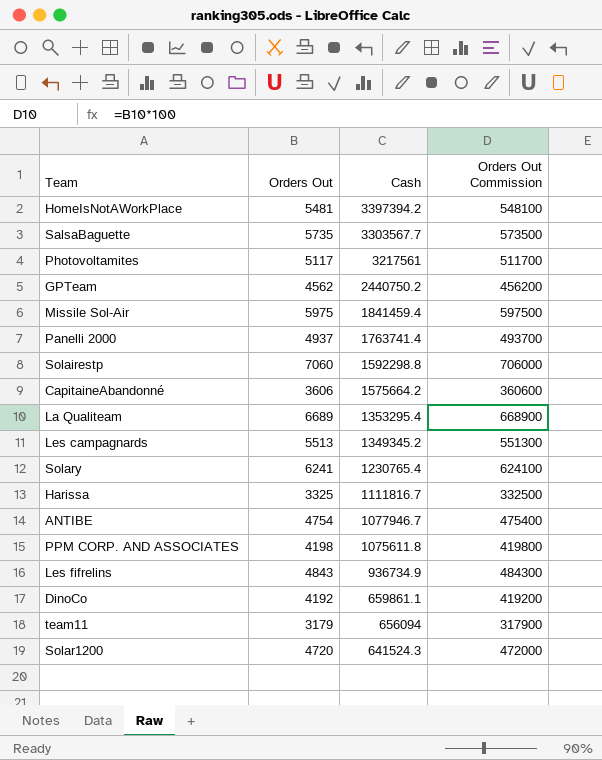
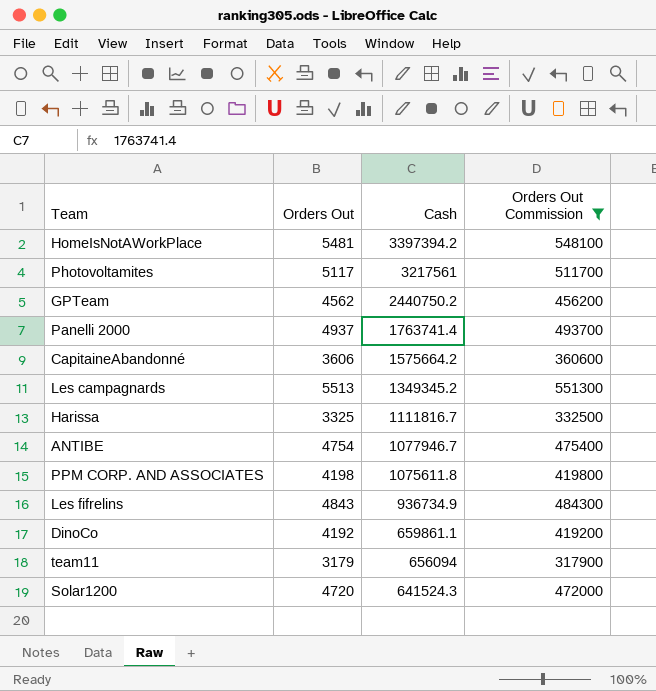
filter: none -> Orders Out Commission <= 551300

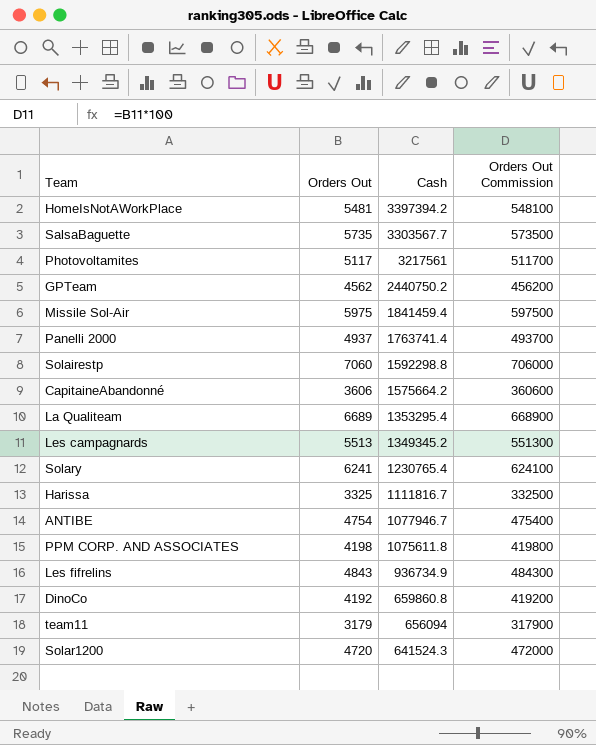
filter: Orders Out Commission <= 551300 -> none
DinoCo | Cash: 659861.1 -> 659860.8

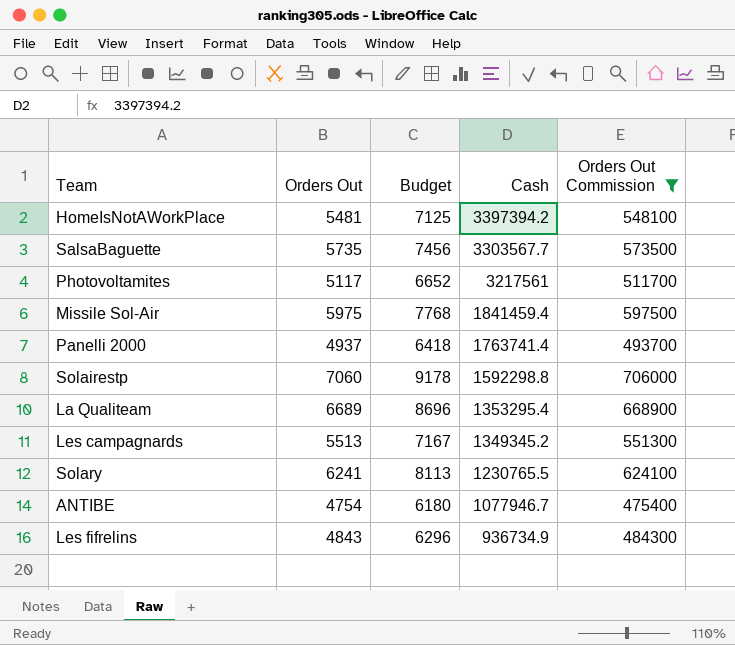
filter: none -> Orders Out Commission >= 475400
column Budget | formula: none -> [Orders Out] * 1.3
Solary | Cash: 1230765.4 -> 1230765.5

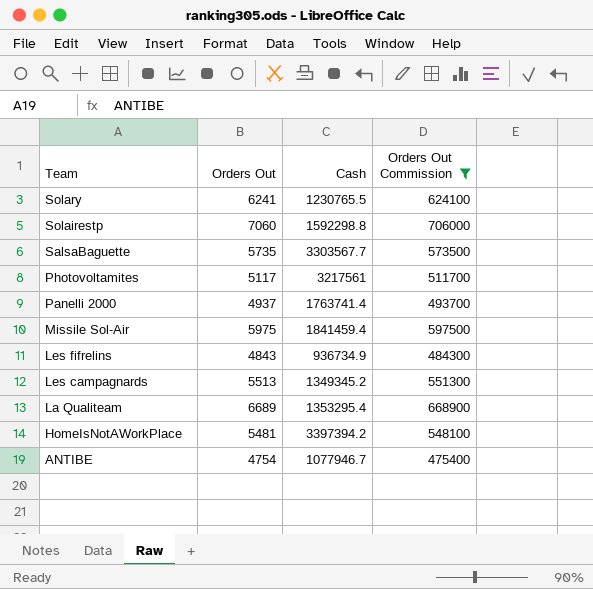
row order: Cash descending -> Team descending
column Budget | formula: [Orders Out] * 1.3 -> none

